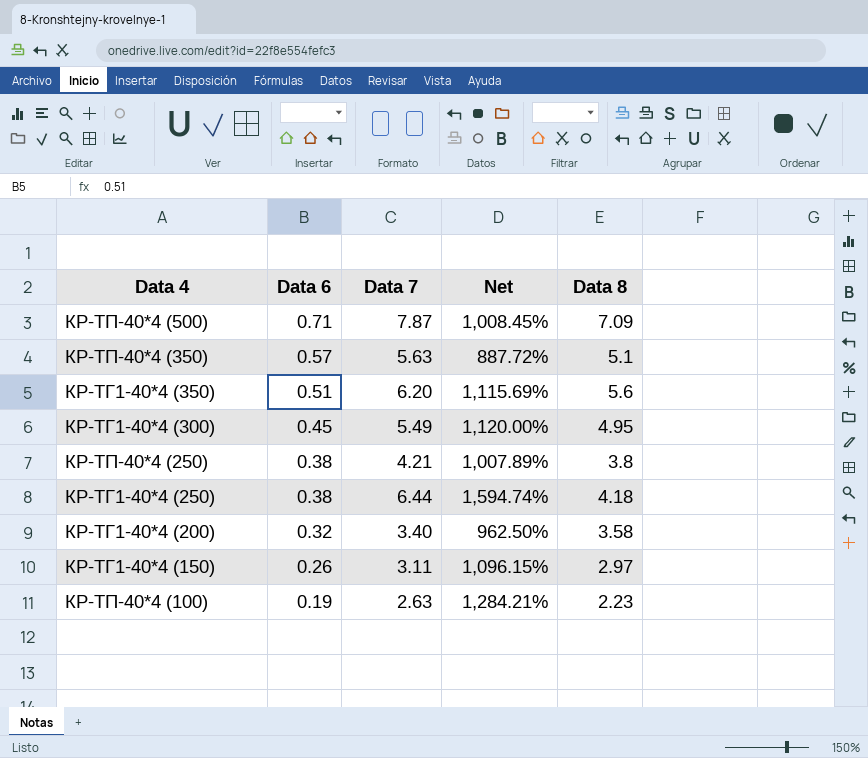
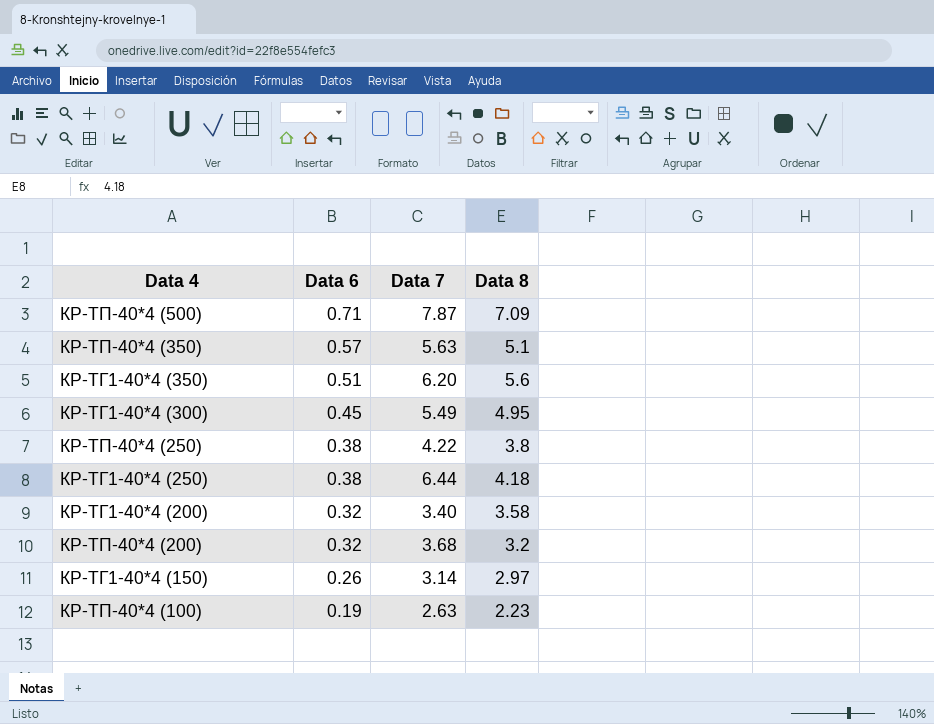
column Net | formula: ([Data 7] - [Data 6]) / [Data 6] -> none
КР-ТП-40*4 (250) | Data 7: 4.21 -> 4.22
row КР-ТП-40*4 (200): none -> 0.32 | 3.68 | 3.2
КР-ТГ1-40*4 (150) | Data 7: 3.11 -> 3.14

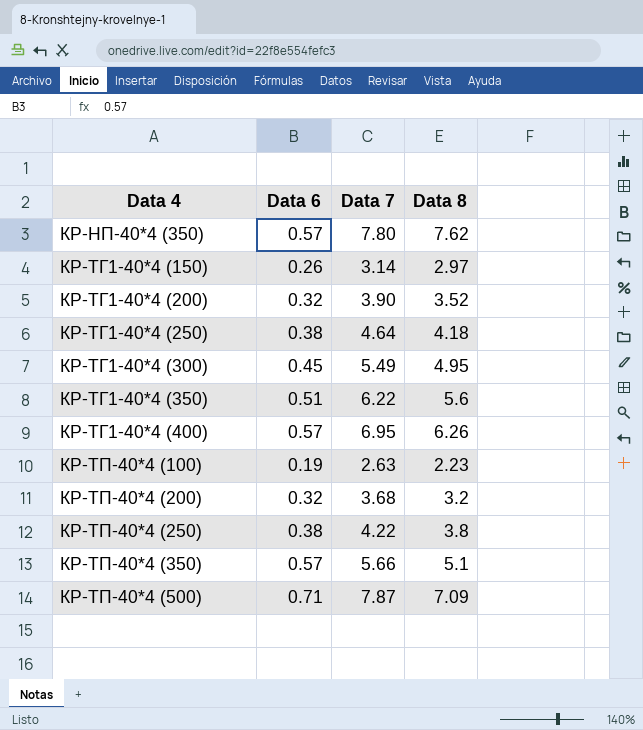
row order: Data 6 descending -> Data 4 ascending
row КР-НП-40*4 (350): none -> 0.57 | 7.80 | 7.62
КР-ТГ1-40*4 (200) | Data 7: 3.40 -> 3.90
КР-ТГ1-40*4 (200) | Data 8: 3.58 -> 3.52
КР-ТГ1-40*4 (250) | Data 7: 6.44 -> 4.64
КР-ТГ1-40*4 (350) | Data 7: 6.20 -> 6.22
row КР-ТГ1-40*4 (400): none -> 0.57 | 6.95 | 6.26
КР-ТП-40*4 (350) | Data 7: 5.63 -> 5.66

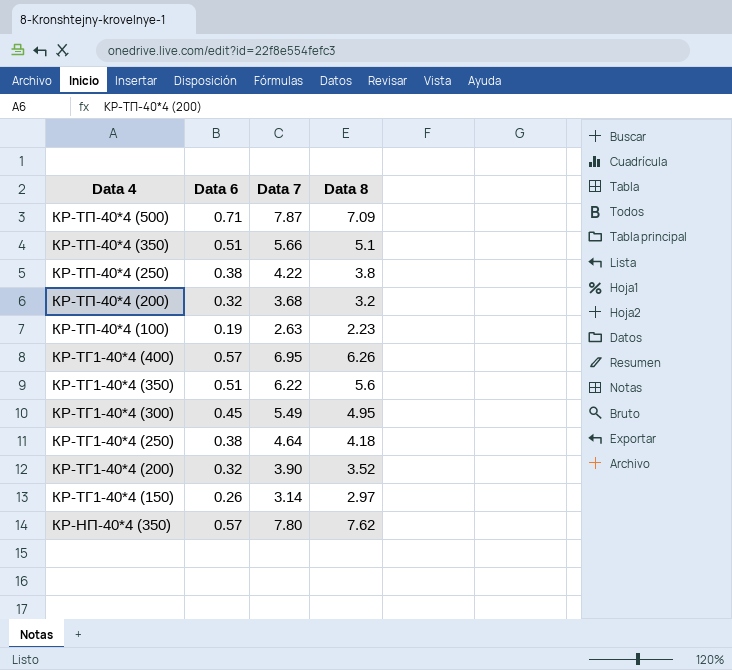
row order: Data 4 ascending -> Data 4 descending
КР-ТП-40*4 (350) | Data 6: 0.57 -> 0.51

